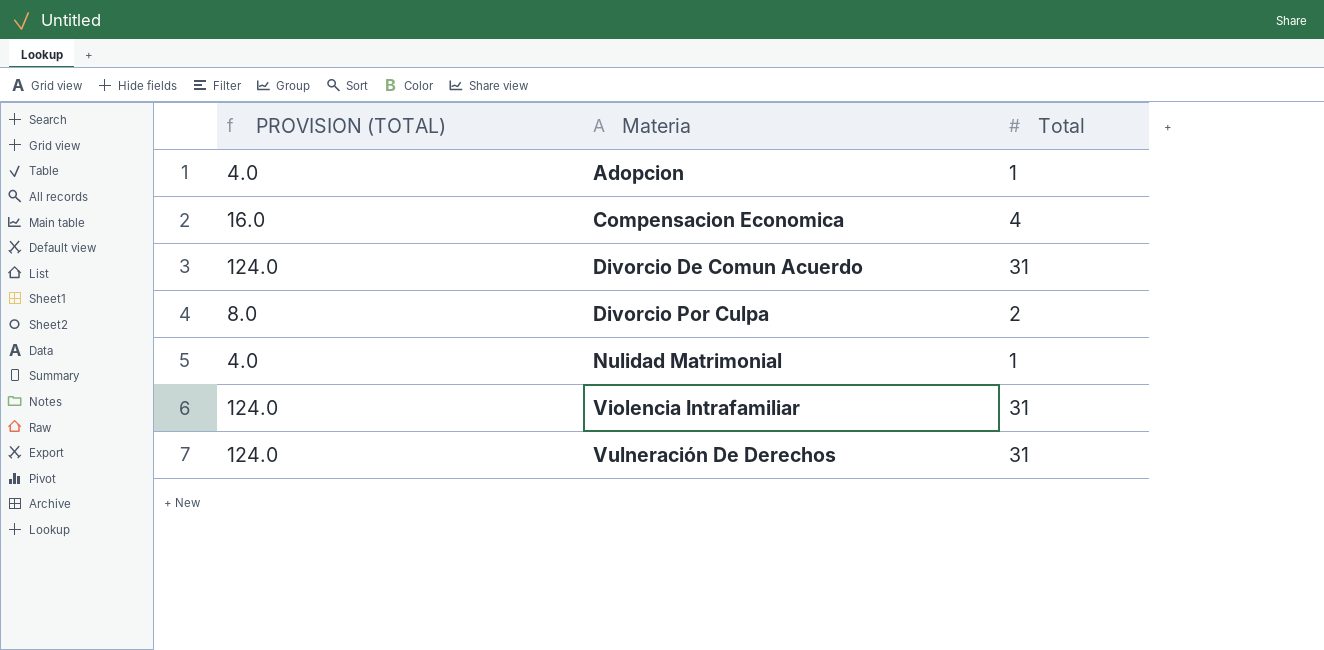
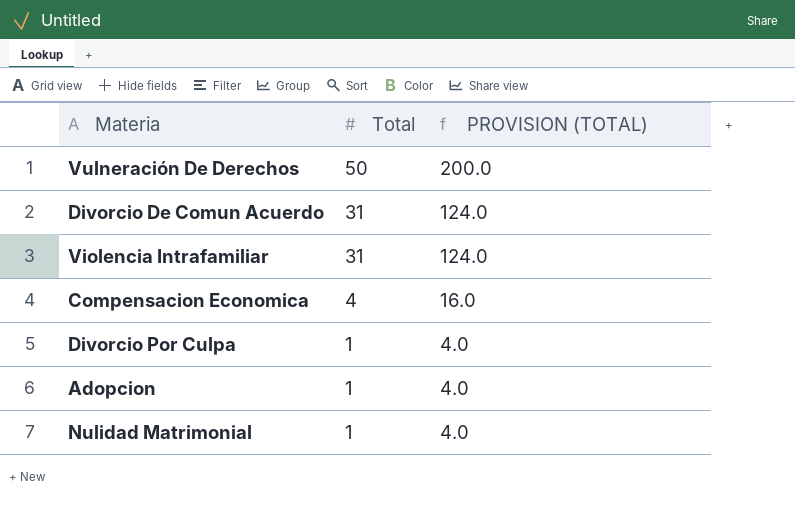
row order: Materia ascending -> Total descending
column PROVISION (TOTAL) | position: 1 -> 3
Vulneración De Derechos | Total: 31 -> 50
Vulneración De Derechos | PROVISION (TOTAL): 124.0 -> 200.0
Divorcio Por Culpa | Total: 2 -> 1
Divorcio Por Culpa | PROVISION (TOTAL): 8.0 -> 4.0

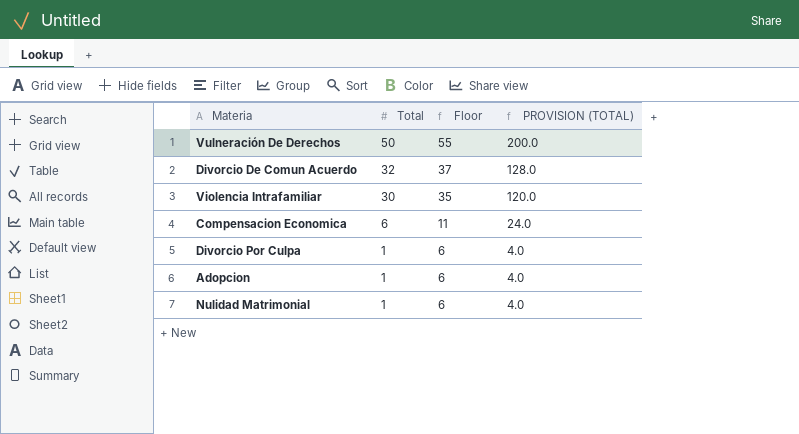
column Floor | formula: none -> [Total] + 5
Divorcio De Comun Acuerdo | Total: 31 -> 32
Divorcio De Comun Acuerdo | PROVISION (TOTAL): 124.0 -> 128.0
Violencia Intrafamiliar | Total: 31 -> 30
Violencia Intrafamiliar | PROVISION (TOTAL): 124.0 -> 120.0
Compensacion Economica | Total: 4 -> 6
Compensacion Economica | PROVISION (TOTAL): 16.0 -> 24.0

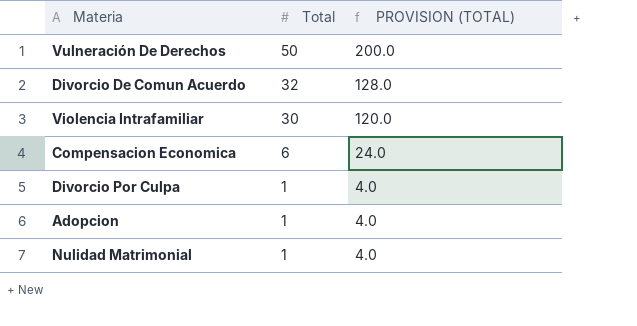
column Floor | formula: [Total] + 5 -> none

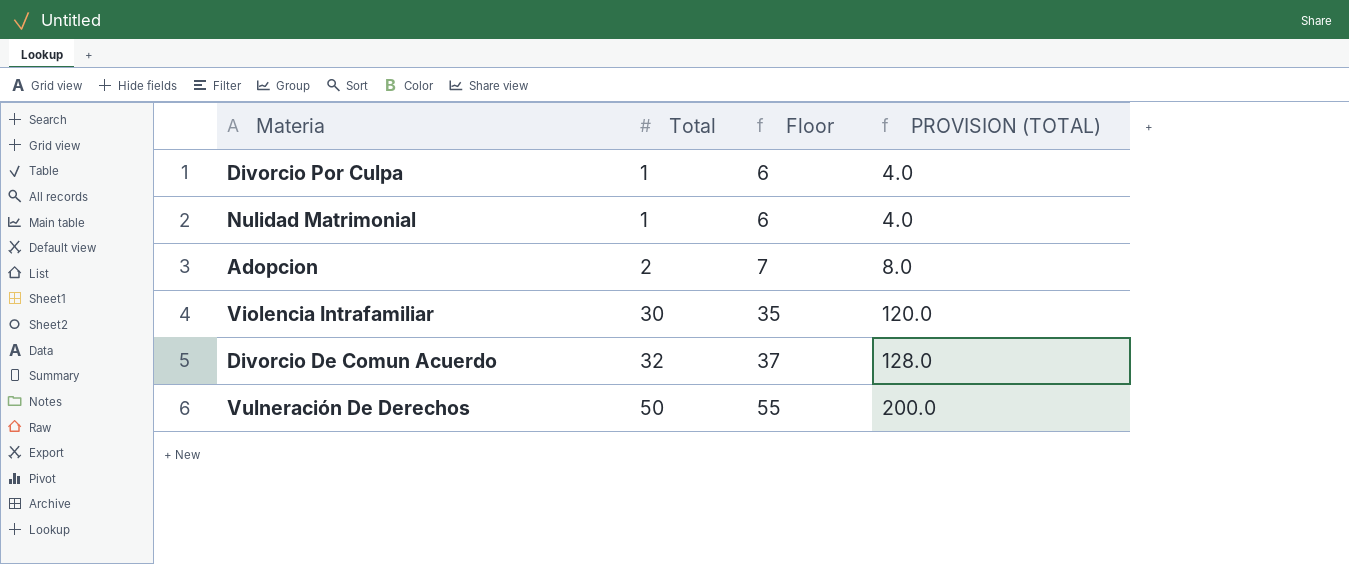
row order: Total descending -> Total ascending
column Floor | formula: none -> [Total] + 5
row Compensacion Economica: 6 | 24.0 -> none
Adopcion | Total: 1 -> 2
Adopcion | PROVISION (TOTAL): 4.0 -> 8.0

